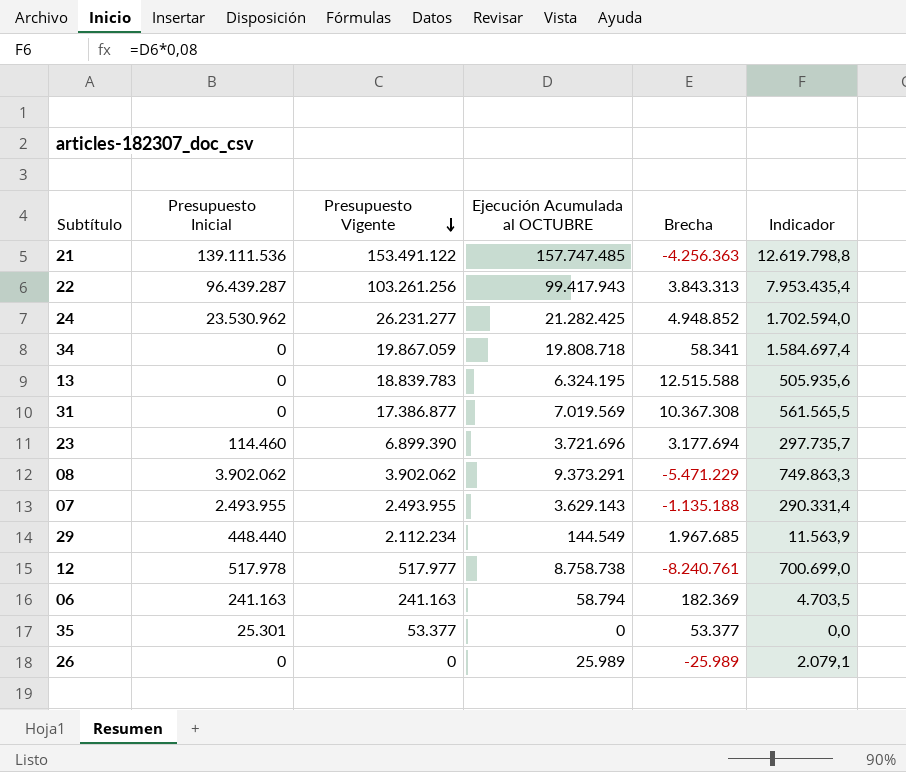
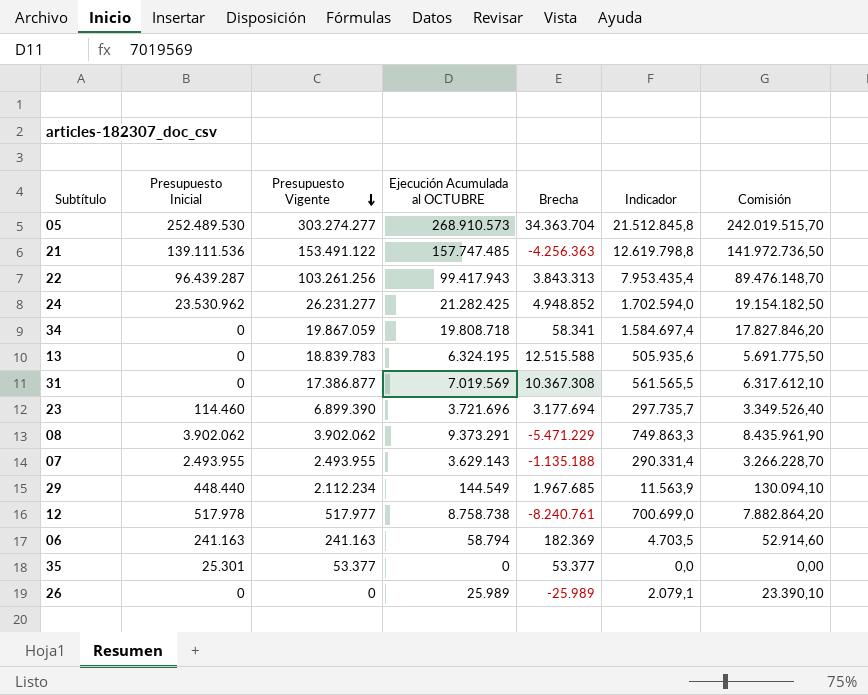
column Comisión | formula: none -> [Ejecución Acumulada al OCTUBRE] * 0,9
row 05: none -> 252.489.530 | 303.274.277 | 268.910.573 | 34.363.704 | 21.512.845,8 | 242.019.515,70

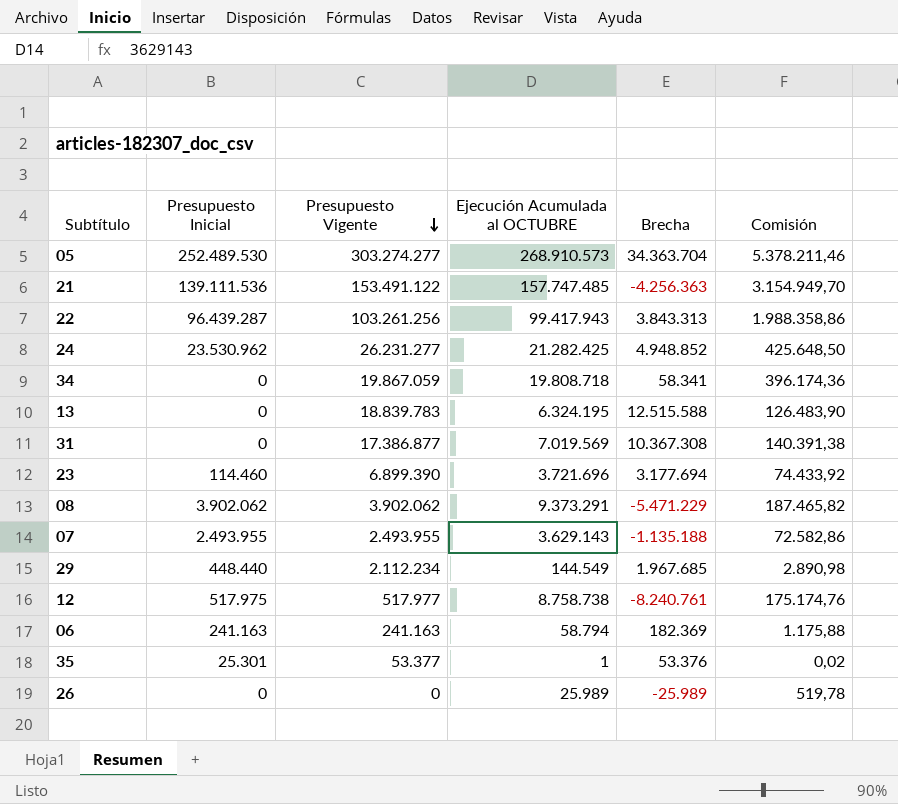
column Indicador | formula: [Ejecución Acumulada al OCTUBRE] * 0,08 -> none
column Comisión | formula: [Ejecución Acumulada al OCTUBRE] * 0,9 -> [Ejecución Acumulada al OCTUBRE] * 0,02
12 | Presupuesto Inicial: 517.978 -> 517.975
35 | Ejecución Acumulada al OCTUBRE: 0 -> 1
35 | Brecha: 53.377 -> 53.376

